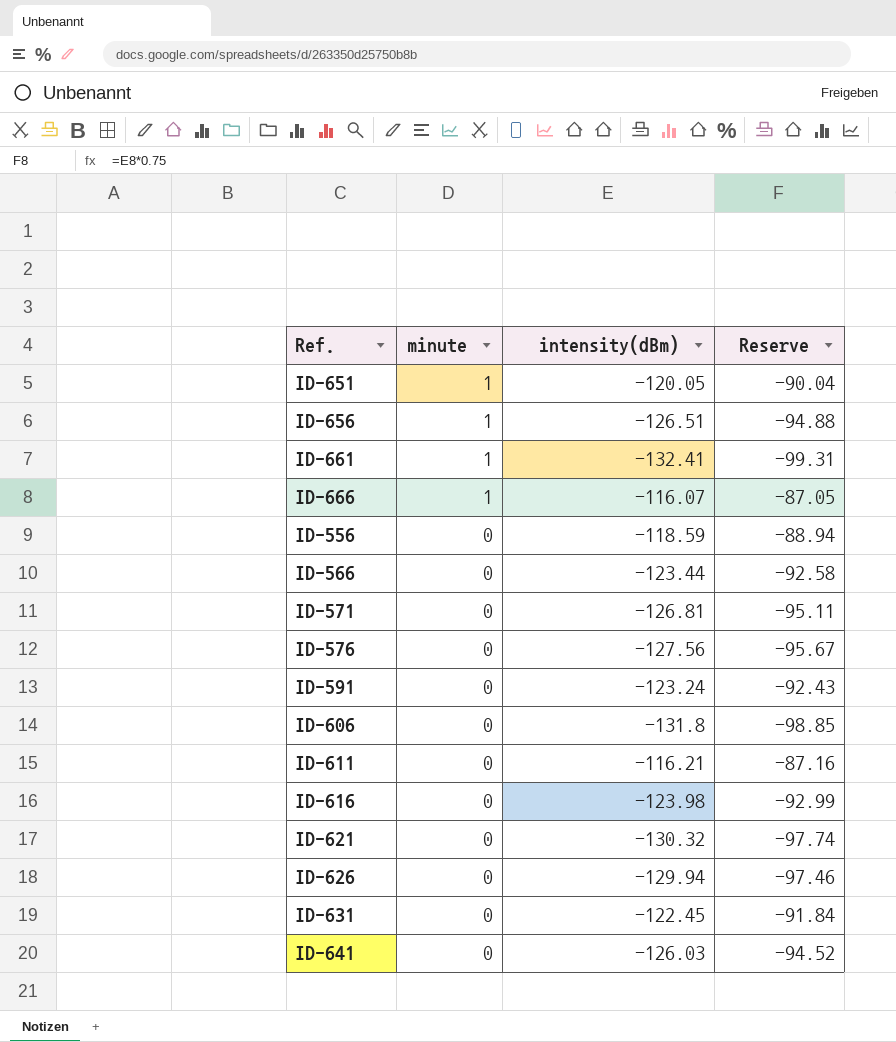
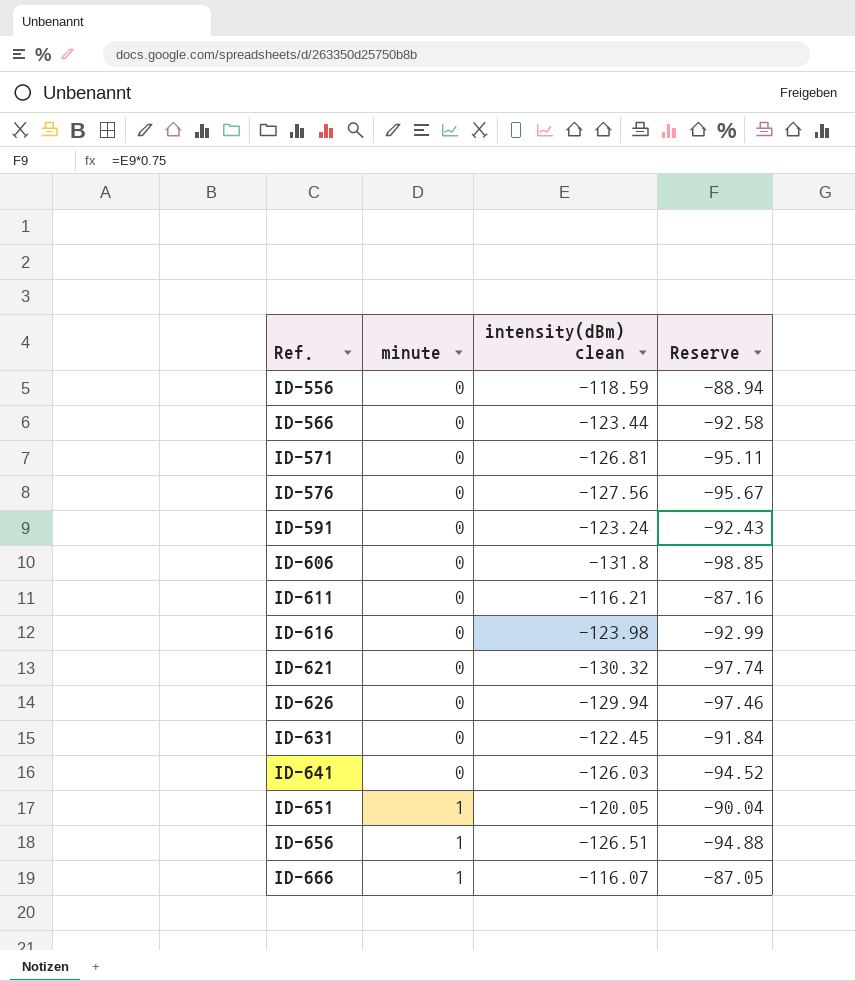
row order: minute descending -> Ref. ascending
column name: intensity(dBm) -> intensity(dBm) clean
row ID-661: 1 | -132.41 | -99.31 -> none

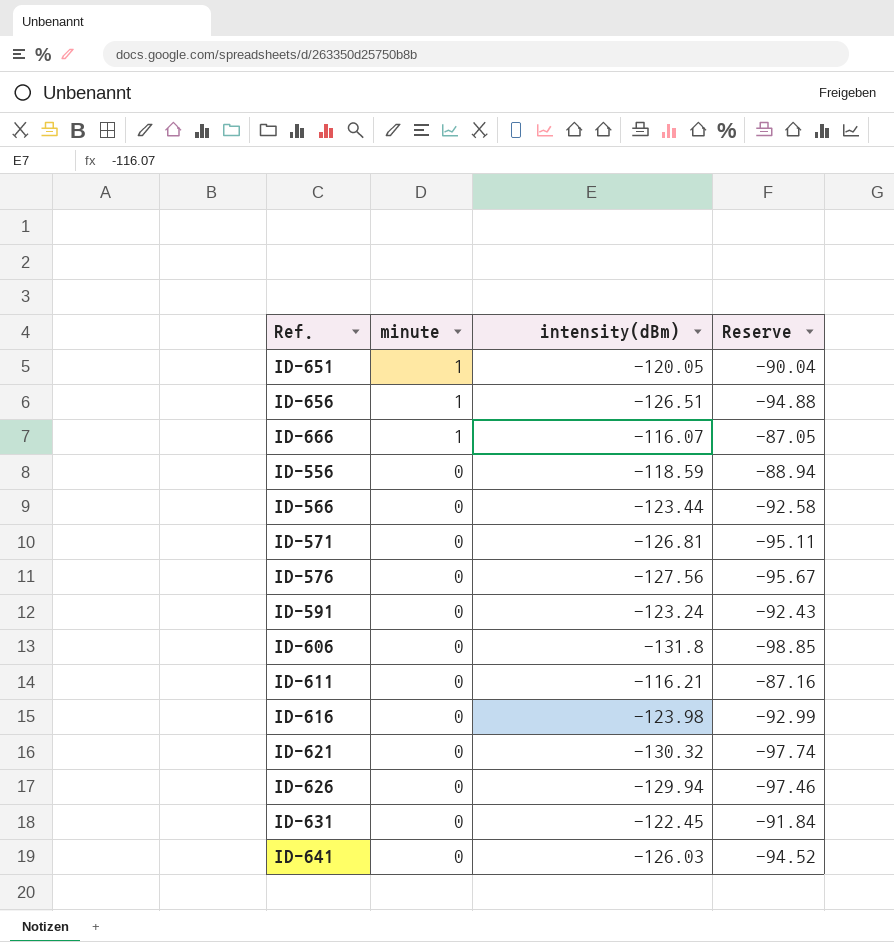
row order: Ref. ascending -> minute descending
column name: intensity(dBm) clean -> intensity(dBm)

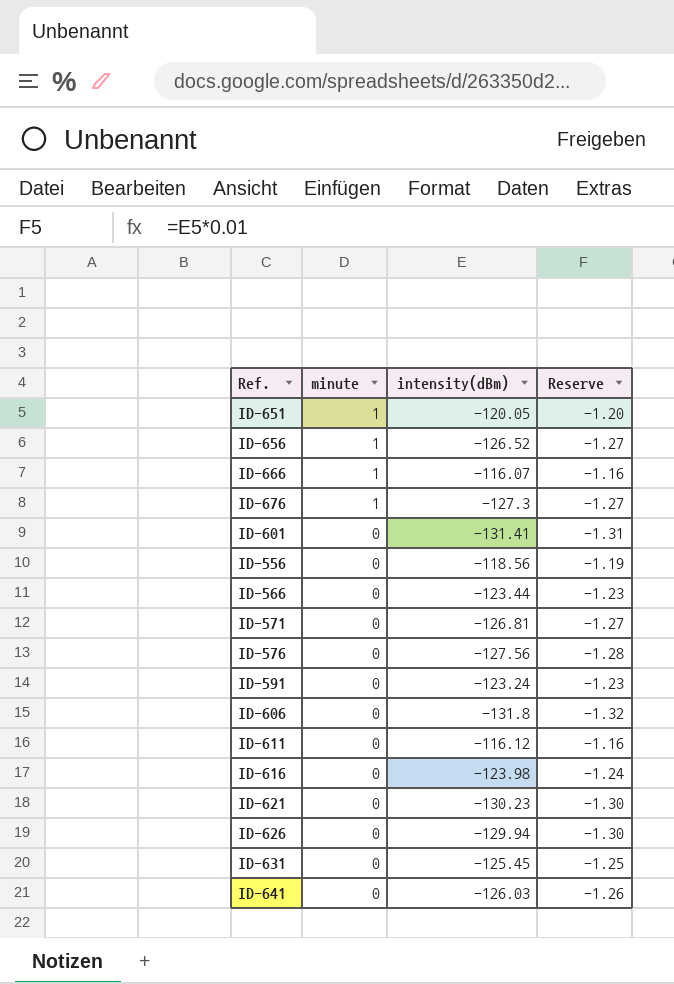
column Reserve | formula: [intensity(dBm)] * 0.75 -> [intensity(dBm)] * 0.01
ID-656 | intensity(dBm): -126.51 -> -126.52
row ID-676: none -> 1 | -127.3 | -1.27
row ID-601: none -> 0 | -131.41 | -1.31
ID-556 | intensity(dBm): -118.59 -> -118.56
ID-611 | intensity(dBm): -116.21 -> -116.12
ID-621 | intensity(dBm): -130.32 -> -130.23
ID-631 | intensity(dBm): -122.45 -> -125.45

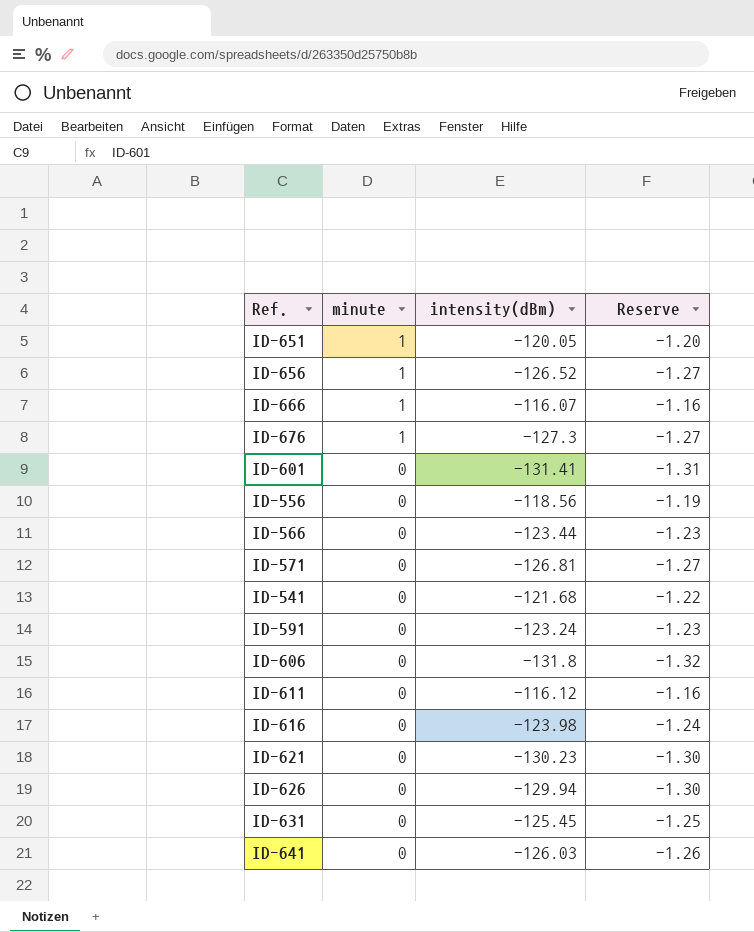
row ID-576: 0 | -127.56 | -1.28 -> none
row ID-541: none -> 0 | -121.68 | -1.22

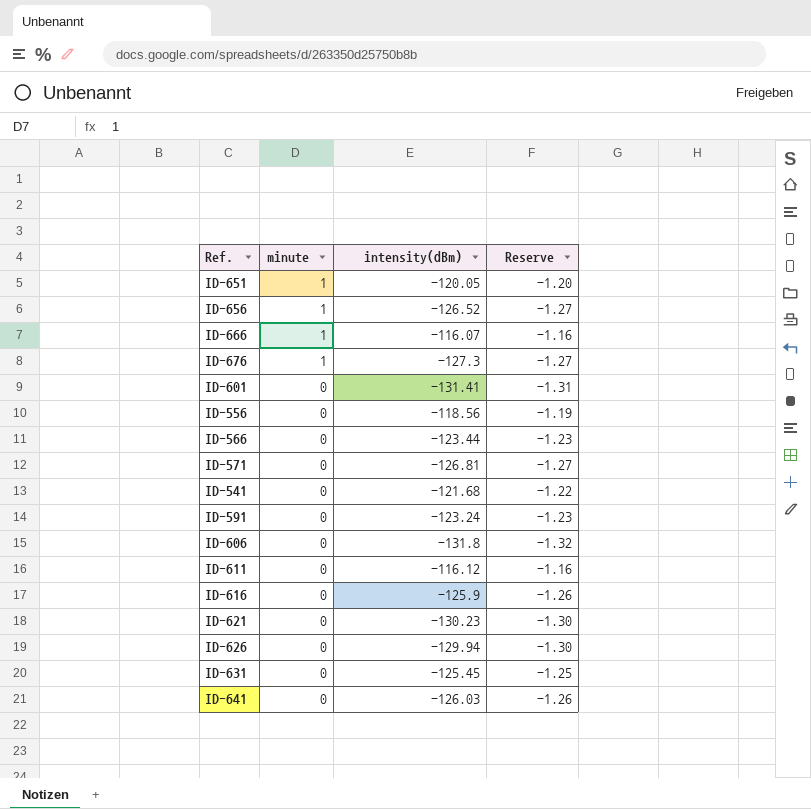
ID-616 | intensity(dBm): -123.98 -> -125.9
ID-616 | Reserve: -1.24 -> -1.26

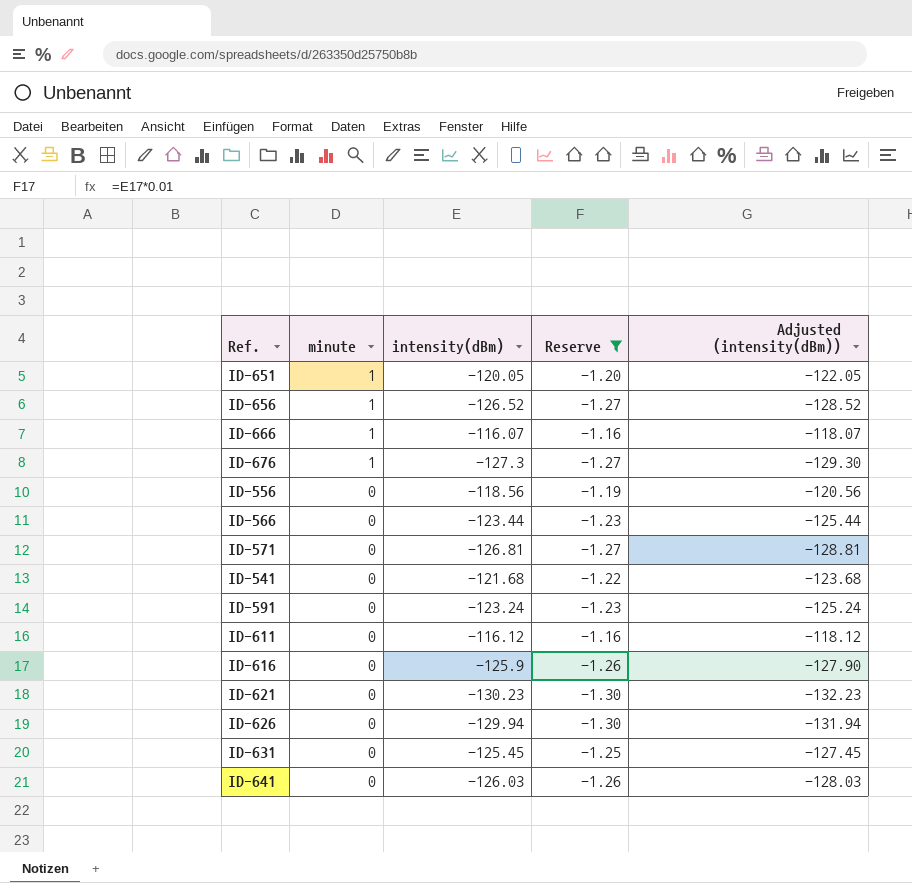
filter: none -> Reserve >= -1.30
column Adjusted (intensity(dBm)) | formula: none -> [intensity(dBm)] - 2

